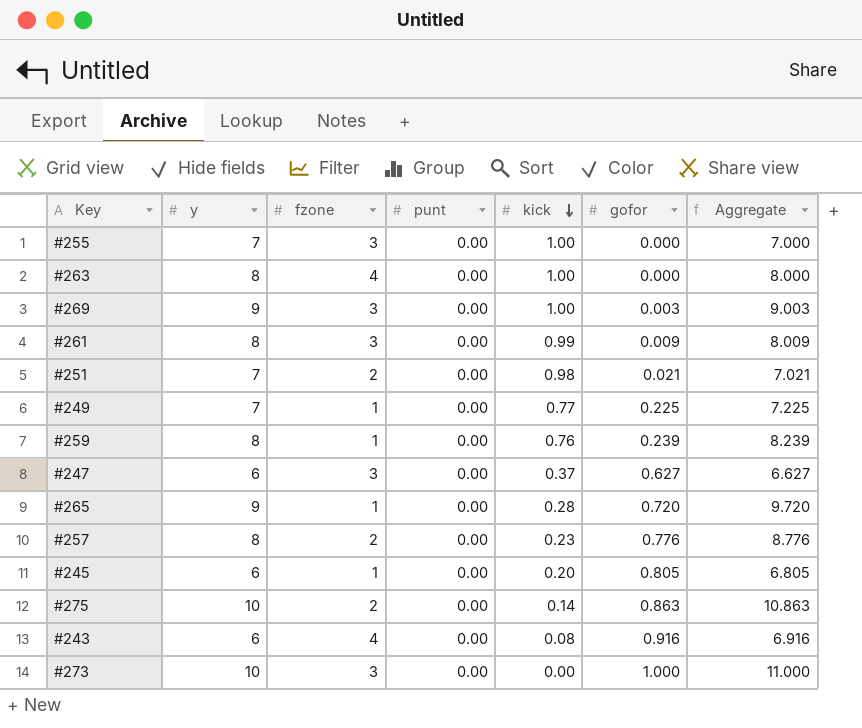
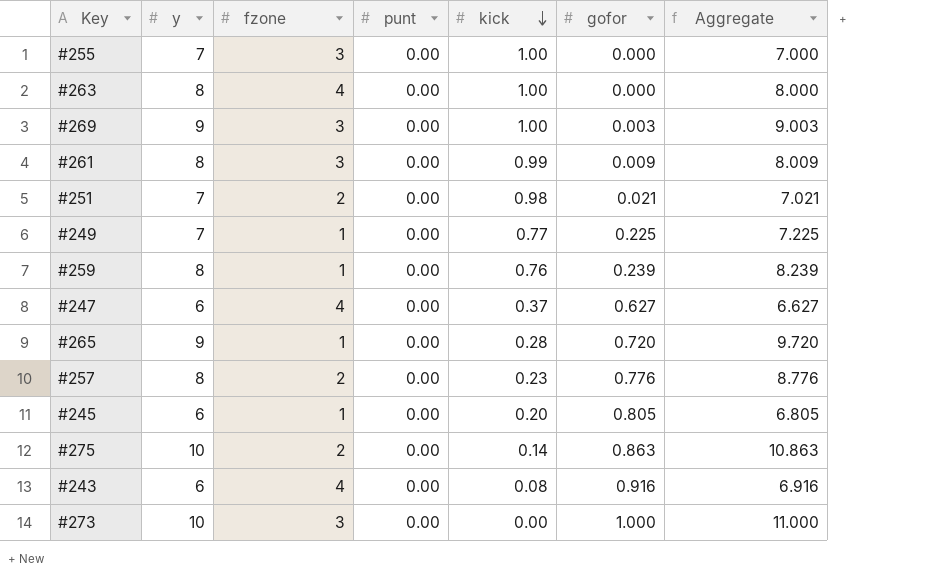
#247 | fzone: 3 -> 4

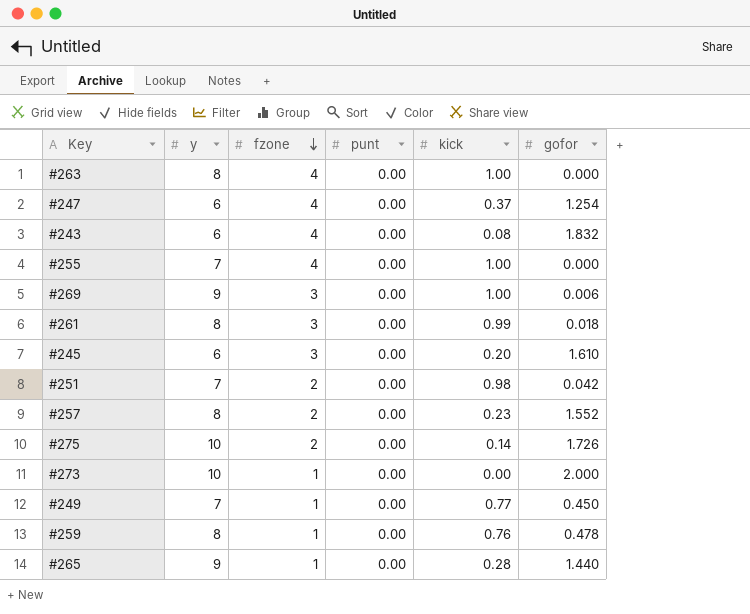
row order: kick descending -> fzone descending
column Aggregate | formula: [y] + [gofor] -> none
#247 | gofor: 0.627 -> 1.254
#243 | gofor: 0.916 -> 1.832
#255 | fzone: 3 -> 4
#269 | gofor: 0.003 -> 0.006
#261 | gofor: 0.009 -> 0.018
#245 | fzone: 1 -> 3
#245 | gofor: 0.805 -> 1.610
#251 | gofor: 0.021 -> 0.042
#257 | gofor: 0.776 -> 1.552
#275 | gofor: 0.863 -> 1.726
#273 | fzone: 3 -> 1
#273 | gofor: 1.000 -> 2.000
#249 | gofor: 0.225 -> 0.450
#259 | gofor: 0.239 -> 0.478
#265 | gofor: 0.720 -> 1.440

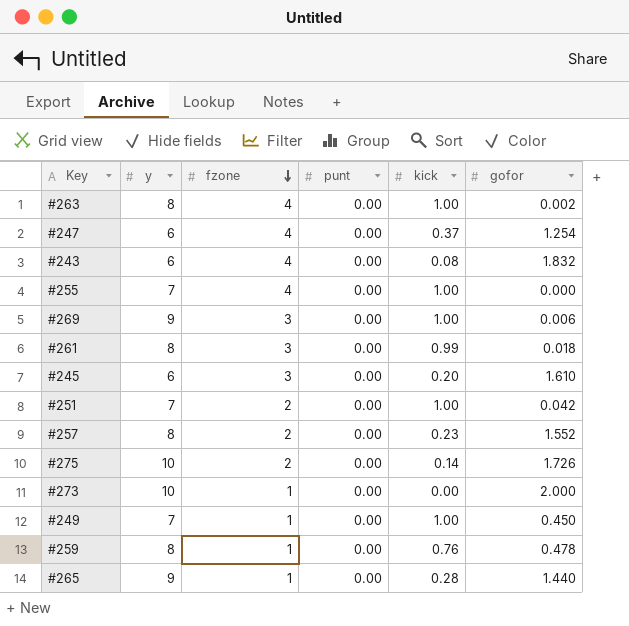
#263 | gofor: 0.000 -> 0.002
#251 | kick: 0.98 -> 1.00
#249 | kick: 0.77 -> 1.00

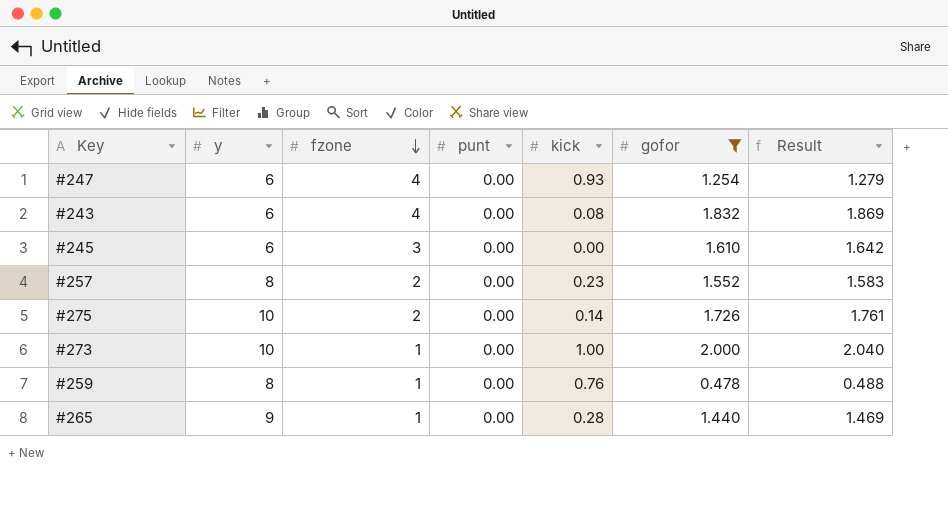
filter: none -> gofor >= 0.478
column Result | formula: none -> [gofor] * 1.02
#247 | kick: 0.37 -> 0.93
#245 | kick: 0.20 -> 0.00
#273 | kick: 0.00 -> 1.00

